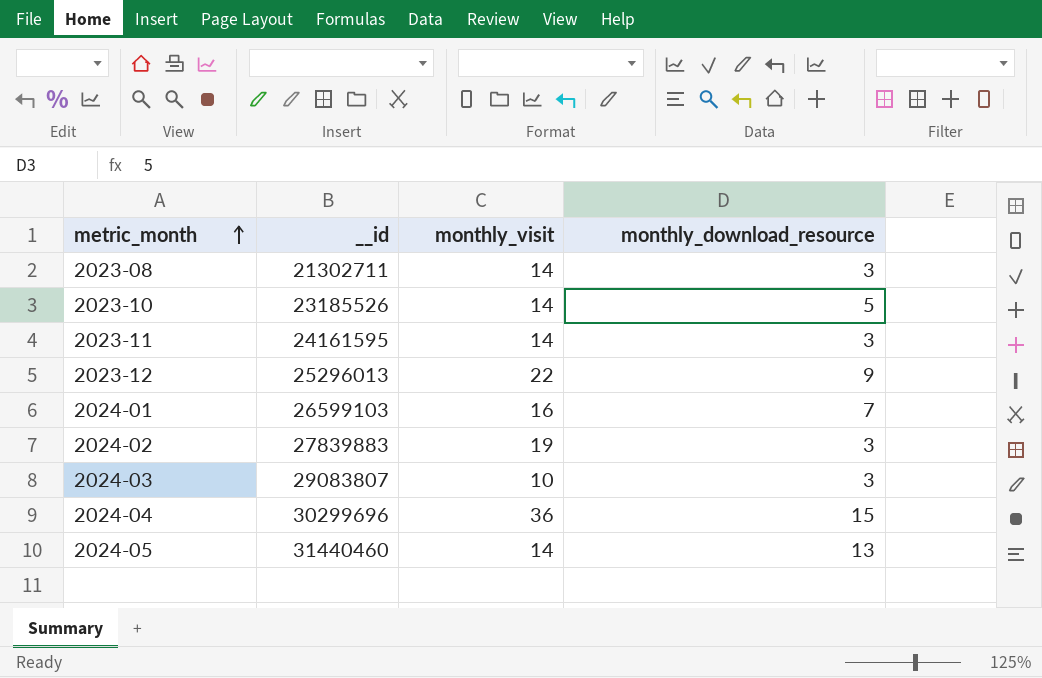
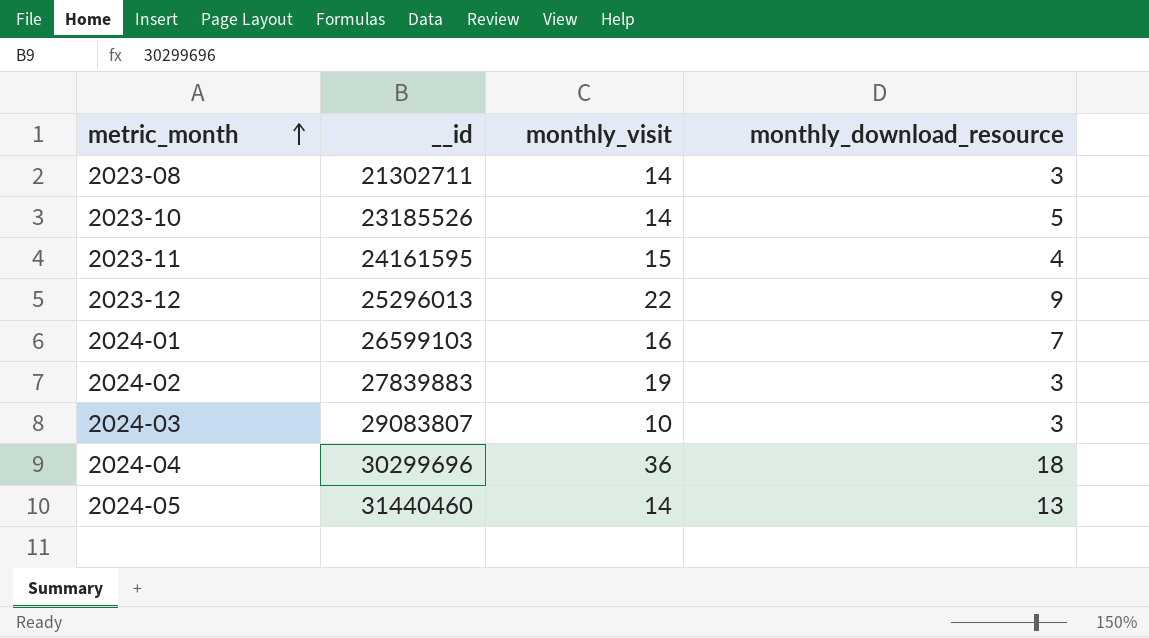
2023-11 | monthly_visit: 14 -> 15
2023-11 | monthly_download_resource: 3 -> 4
2024-04 | monthly_download_resource: 15 -> 18

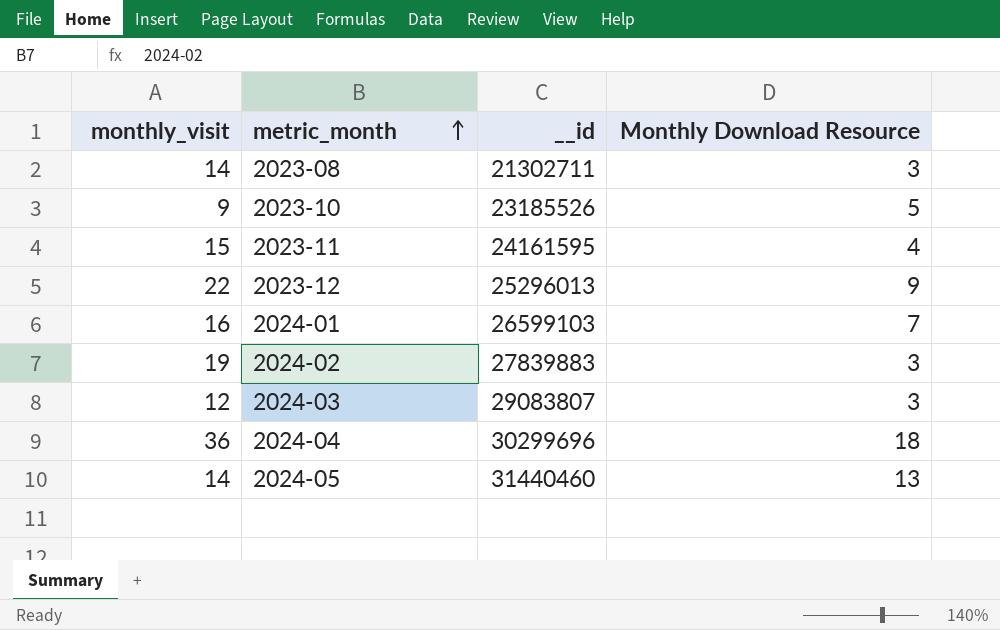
column monthly_visit | position: 3 -> 1
column name: monthly_download_resource -> Monthly Download Resource
2023-10 | monthly_visit: 14 -> 9
2024-03 | monthly_visit: 10 -> 12

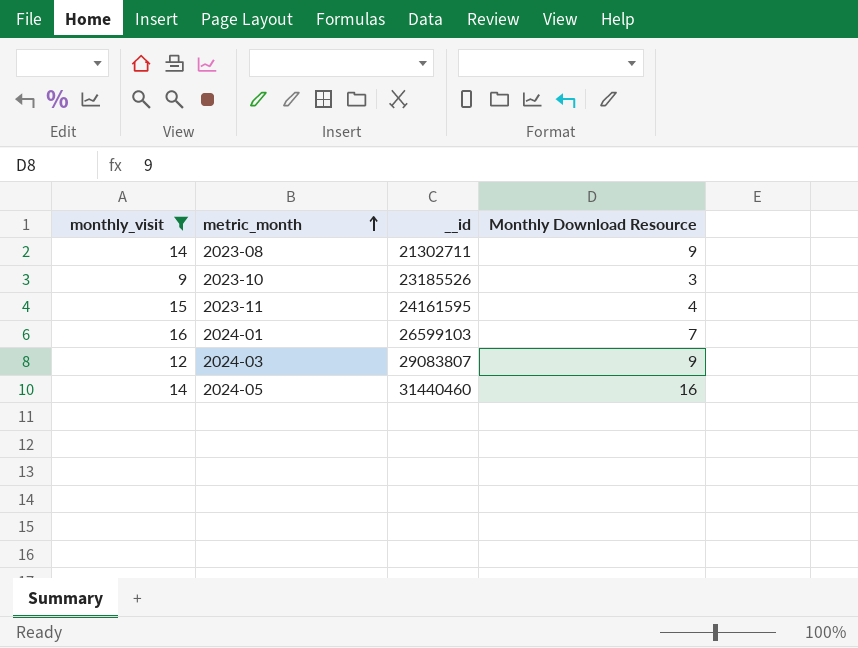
filter: none -> monthly_visit <= 16
2023-08 | Monthly Download Resource: 3 -> 9
2023-10 | Monthly Download Resource: 5 -> 3
2024-03 | Monthly Download Resource: 3 -> 9
2024-05 | Monthly Download Resource: 13 -> 16

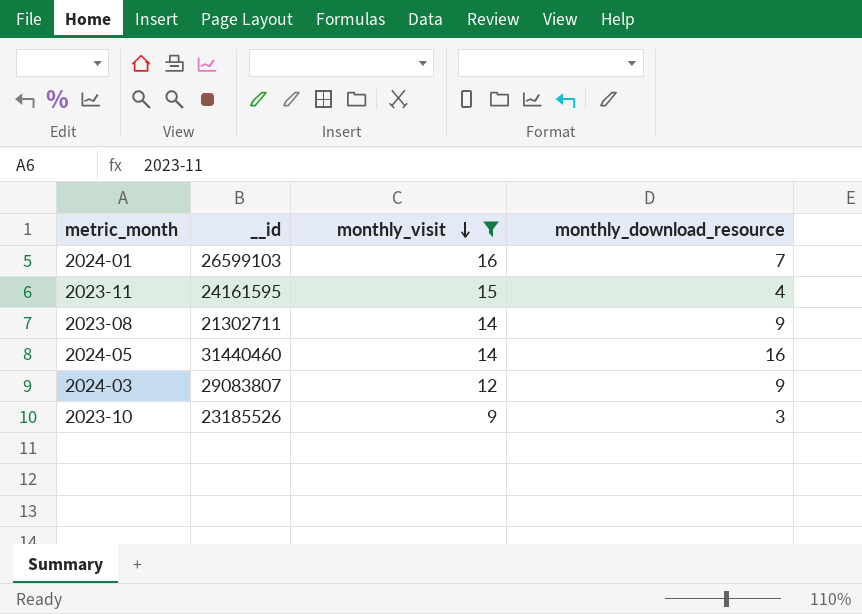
row order: metric_month ascending -> monthly_visit descending
column monthly_visit | position: 1 -> 3
column name: Monthly Download Resource -> monthly_download_resource

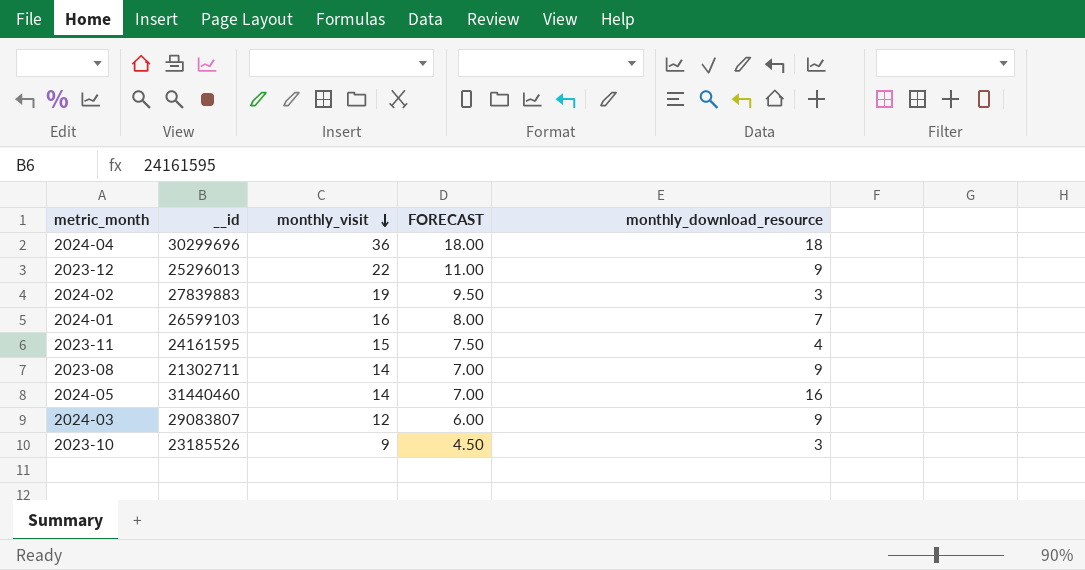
filter: monthly_visit <= 16 -> none
column FORECAST | formula: none -> [monthly_visit] * 0.5

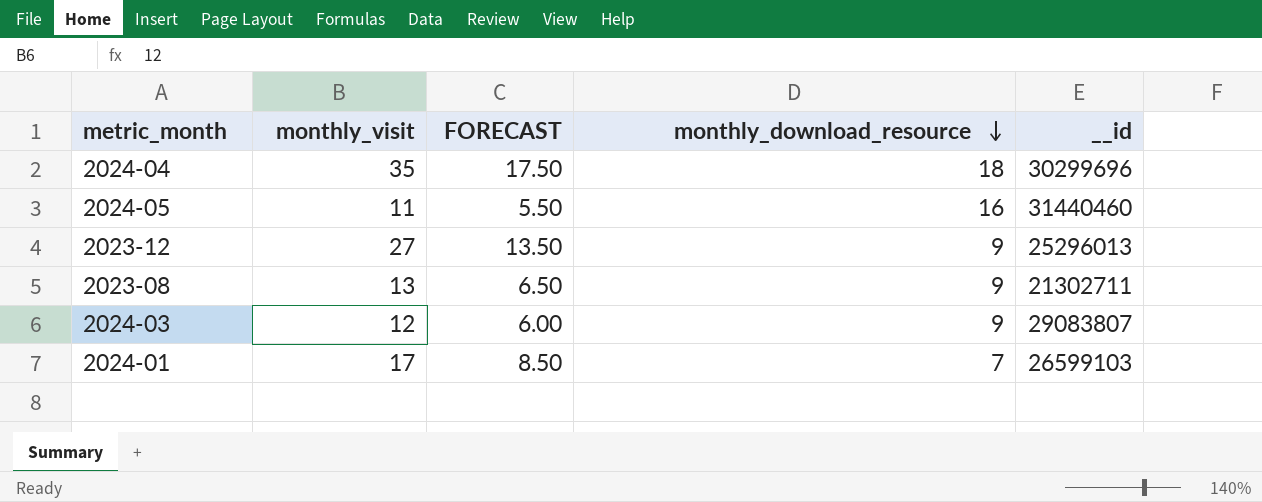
row order: monthly_visit descending -> monthly_download_resource descending
column __id | position: 2 -> 5
row 2024-02: 27839883 | 19 | 9.50 | 3 -> none
row 2023-11: 24161595 | 15 | 7.50 | 4 -> none
row 2023-10: 23185526 | 9 | 4.50 | 3 -> none
2024-04 | monthly_visit: 36 -> 35
2024-04 | FORECAST: 18.00 -> 17.50
2024-05 | monthly_visit: 14 -> 11
2024-05 | FORECAST: 7.00 -> 5.50
2023-12 | monthly_visit: 22 -> 27
2023-12 | FORECAST: 11.00 -> 13.50
2023-08 | monthly_visit: 14 -> 13
2023-08 | FORECAST: 7.00 -> 6.50
2024-01 | monthly_visit: 16 -> 17
2024-01 | FORECAST: 8.00 -> 8.50

